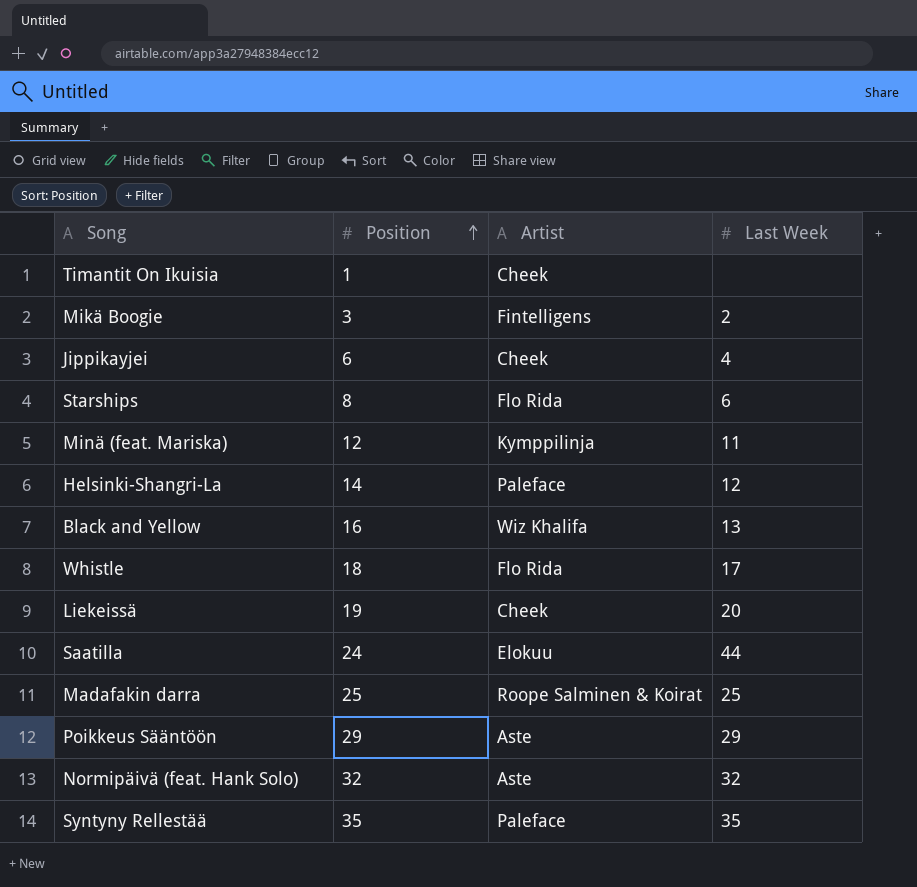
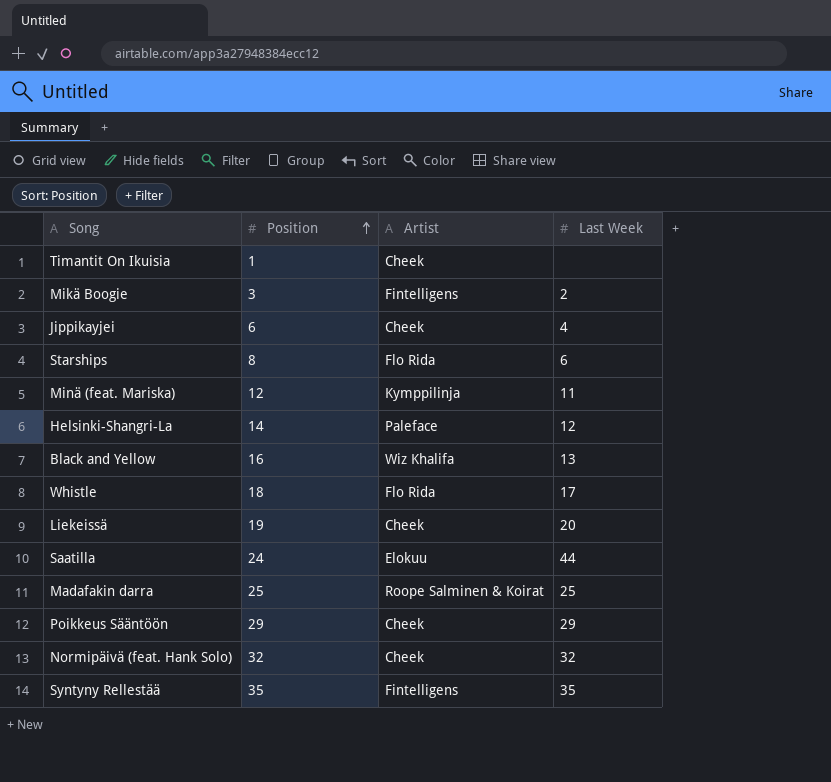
Poikkeus Sääntöön | Artist: Aste -> Cheek
Normipäivä (feat. Hank Solo) | Artist: Aste -> Cheek
Syntyny Rellestää | Artist: Paleface -> Fintelligens

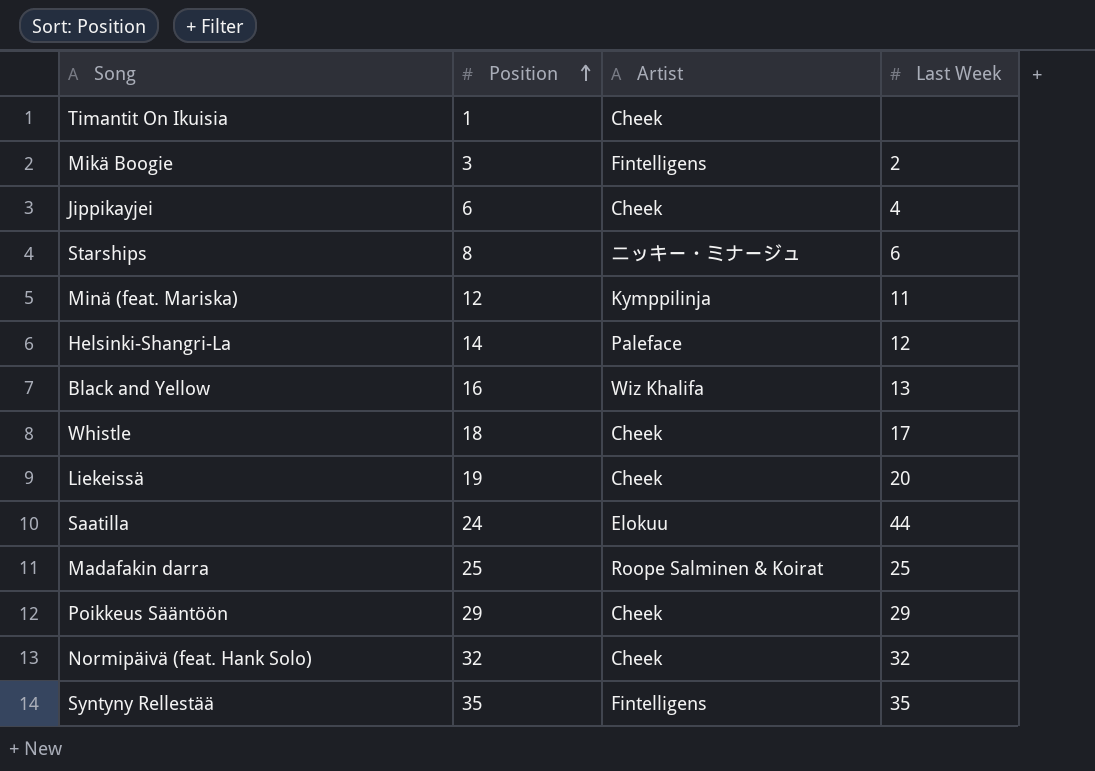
Starships | Artist: Flo Rida -> ニッキー・ミナージュ
Whistle | Artist: Flo Rida -> Cheek

